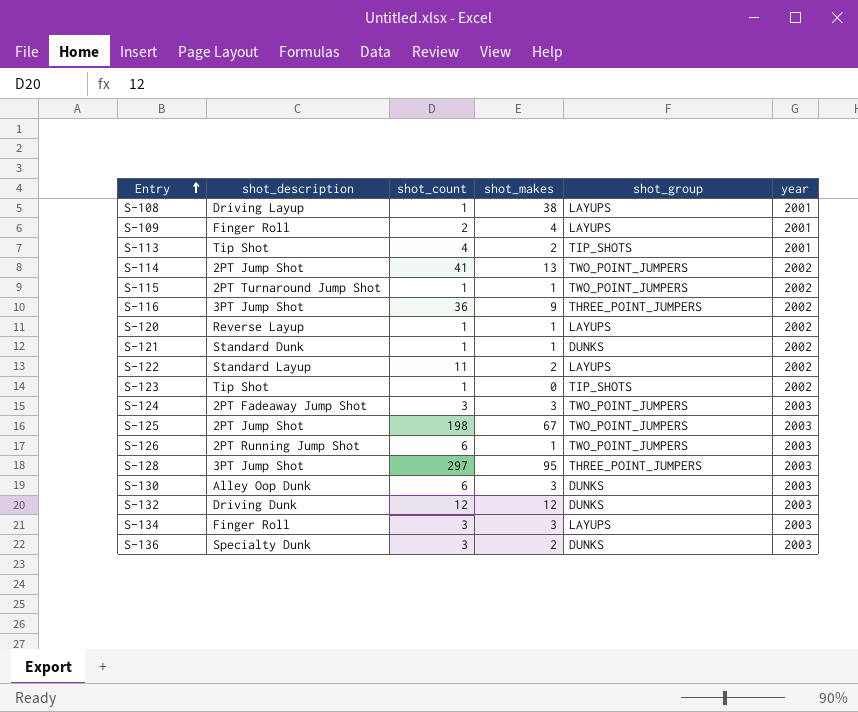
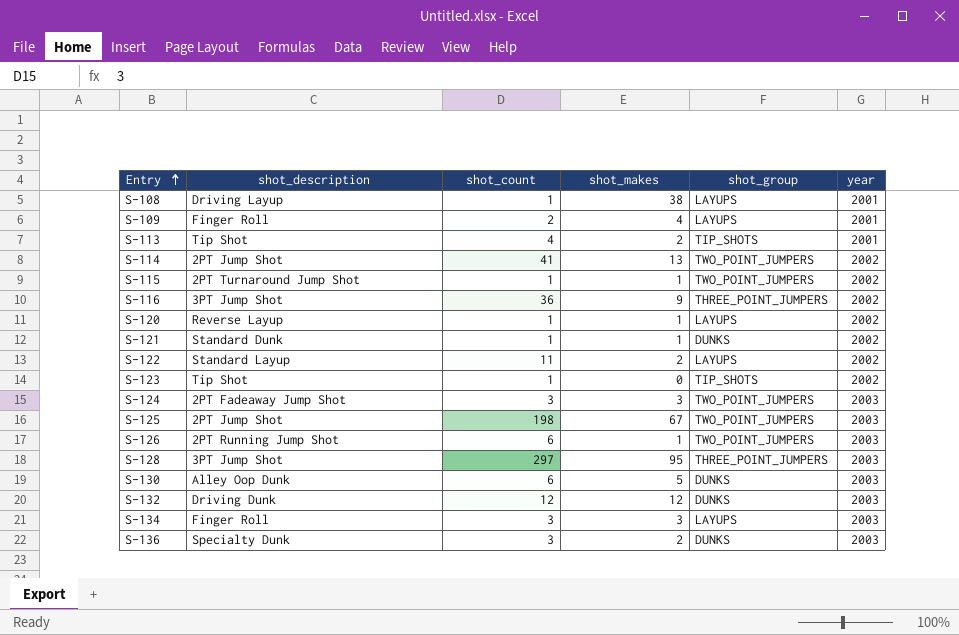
S-130 | shot_makes: 3 -> 5

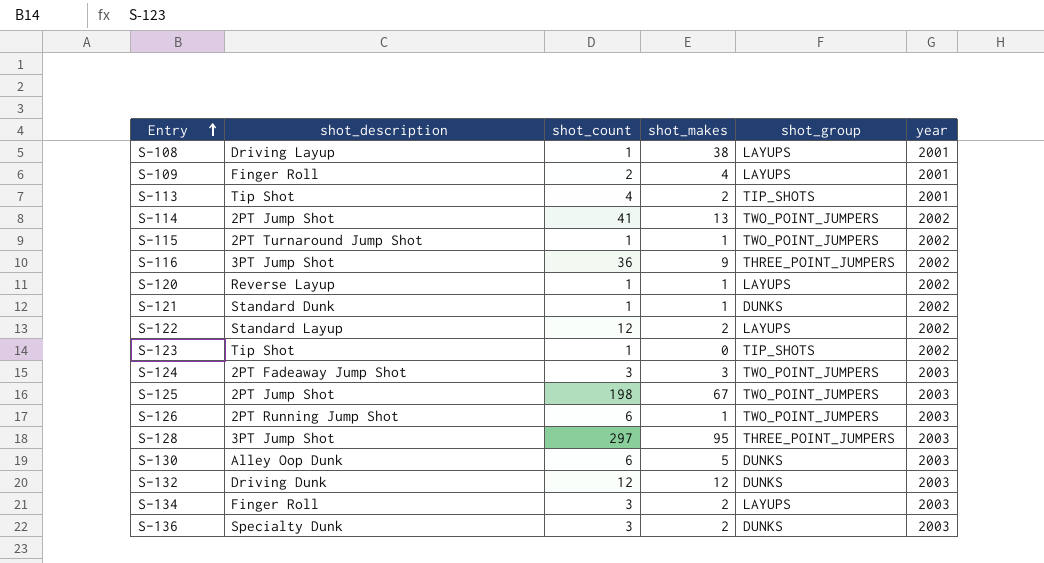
S-122 | shot_count: 11 -> 12
S-134 | shot_makes: 3 -> 2

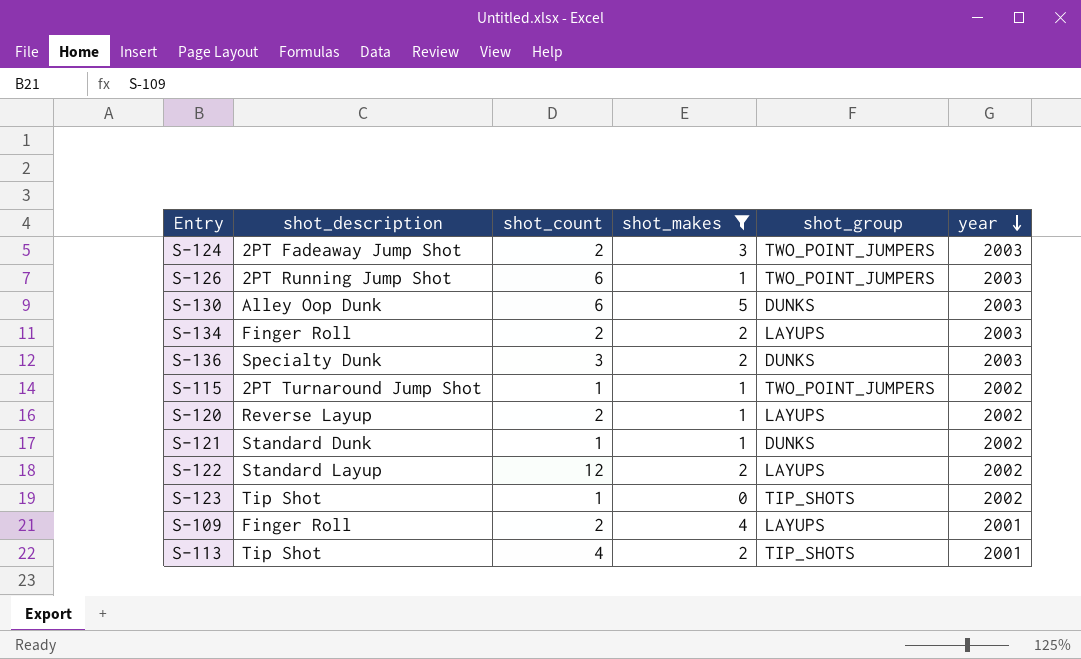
filter: none -> shot_makes <= 5
row order: Entry ascending -> year descending
S-124 | shot_count: 3 -> 2
S-134 | shot_count: 3 -> 2
S-120 | shot_count: 1 -> 2

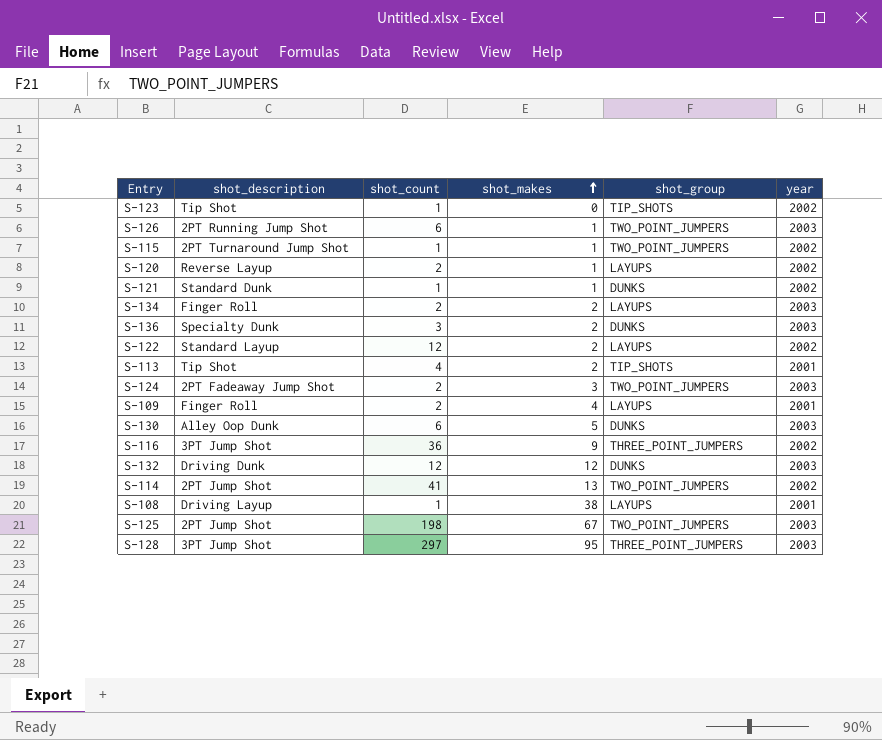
filter: shot_makes <= 5 -> none
row order: year descending -> shot_makes ascending

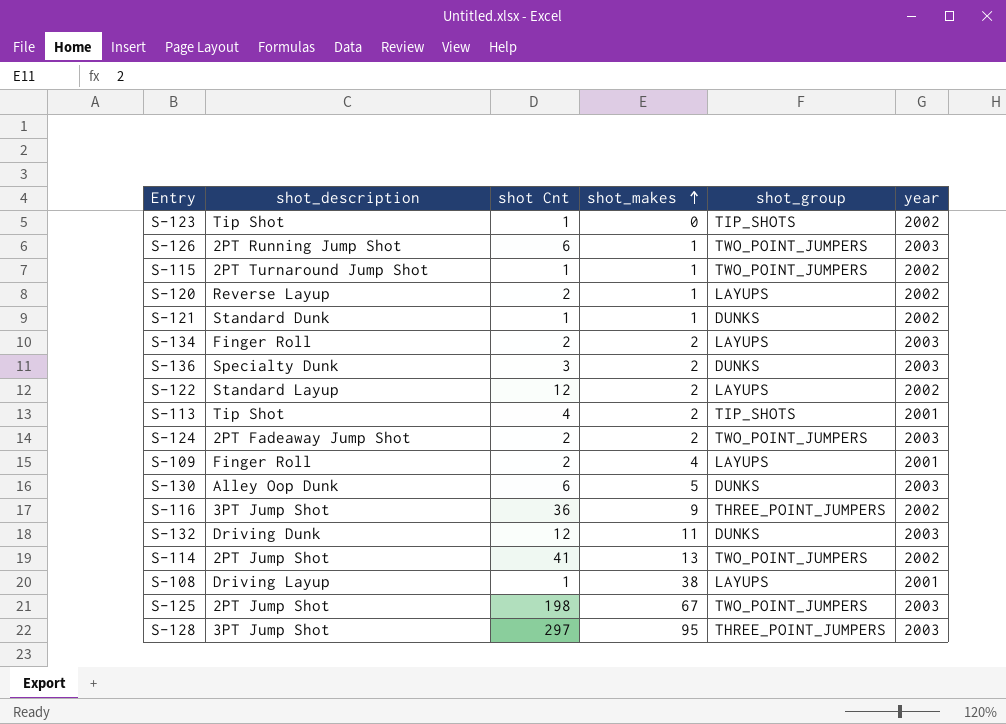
column name: shot_count -> shot Cnt
S-124 | shot_makes: 3 -> 2
S-132 | shot_makes: 12 -> 11

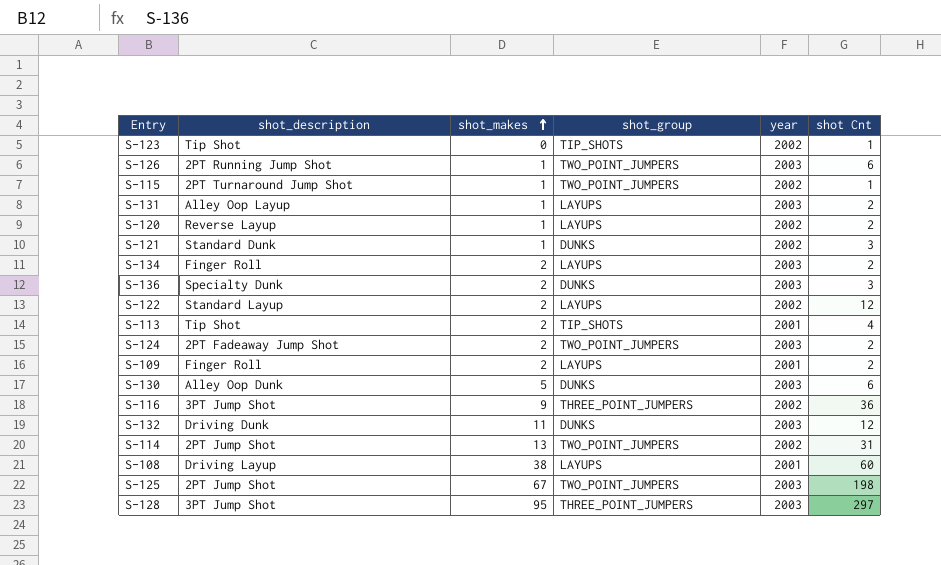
column shot Cnt | position: 3 -> 6
row S-131: none -> Alley Oop Layup | 1 | LAYUPS | 2003 | 2
S-121 | shot Cnt: 1 -> 3
S-109 | shot_makes: 4 -> 2
S-114 | shot Cnt: 41 -> 31
S-108 | shot Cnt: 1 -> 60

